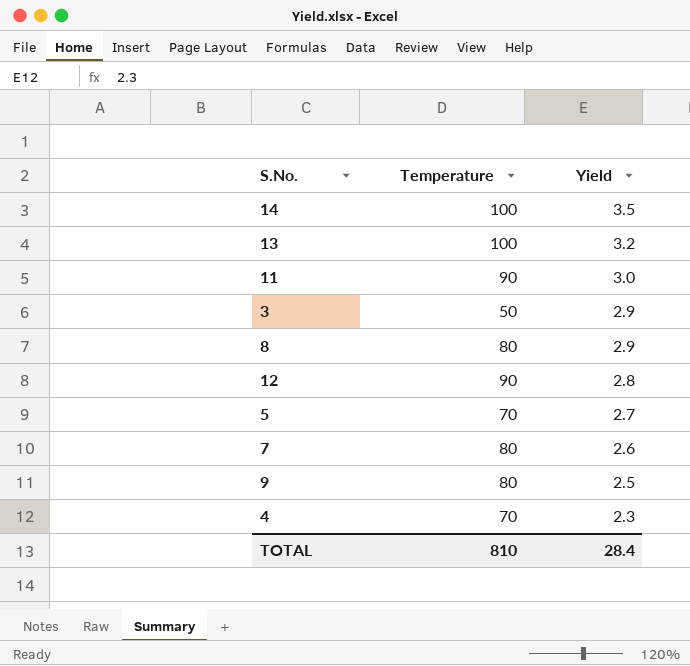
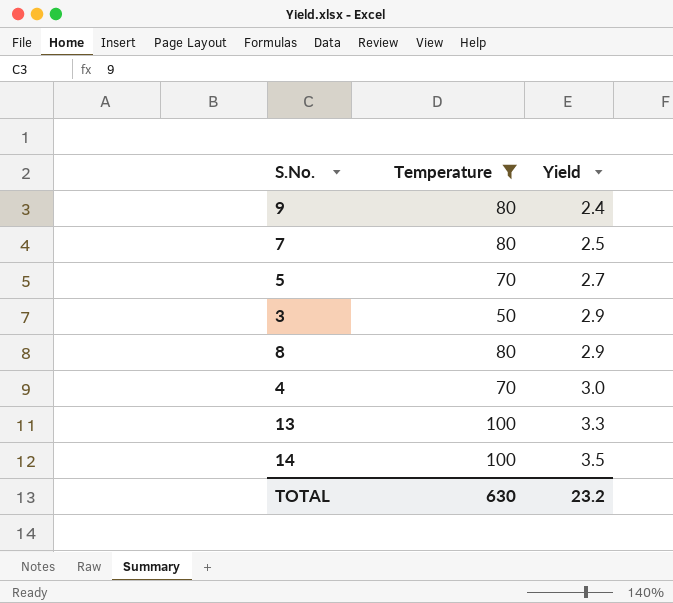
filter: none -> Temperature != 90
row order: Yield descending -> Yield ascending
9 | Yield: 2.5 -> 2.4
7 | Yield: 2.6 -> 2.5
4 | Yield: 2.3 -> 3.0
13 | Yield: 3.2 -> 3.3
TOTAL | Temperature: 810 -> 630
TOTAL | Yield: 28.4 -> 23.2

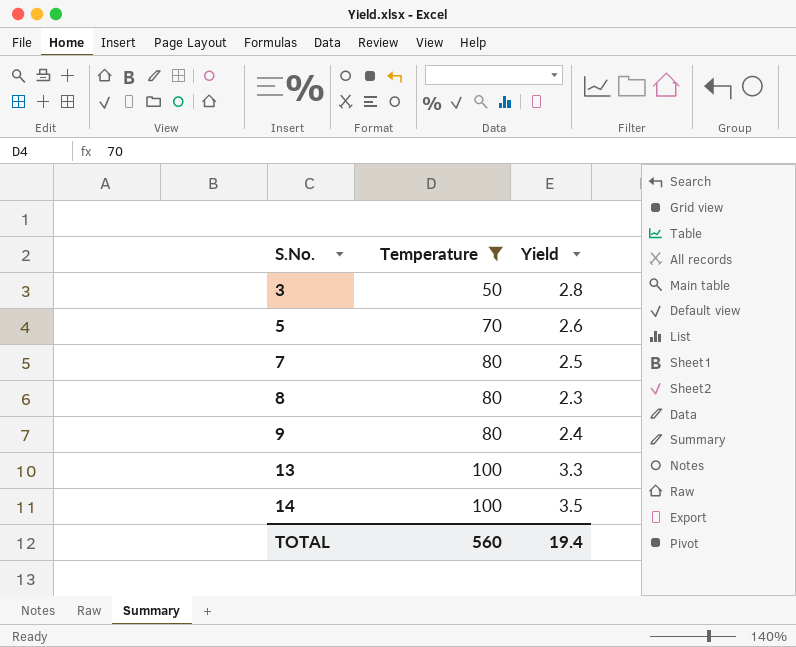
row order: Yield ascending -> S.No. ascending
row 4: 70 | 3.0 -> none
3 | Yield: 2.9 -> 2.8
5 | Yield: 2.7 -> 2.6
8 | Yield: 2.9 -> 2.3
TOTAL | Temperature: 630 -> 560
TOTAL | Yield: 23.2 -> 19.4

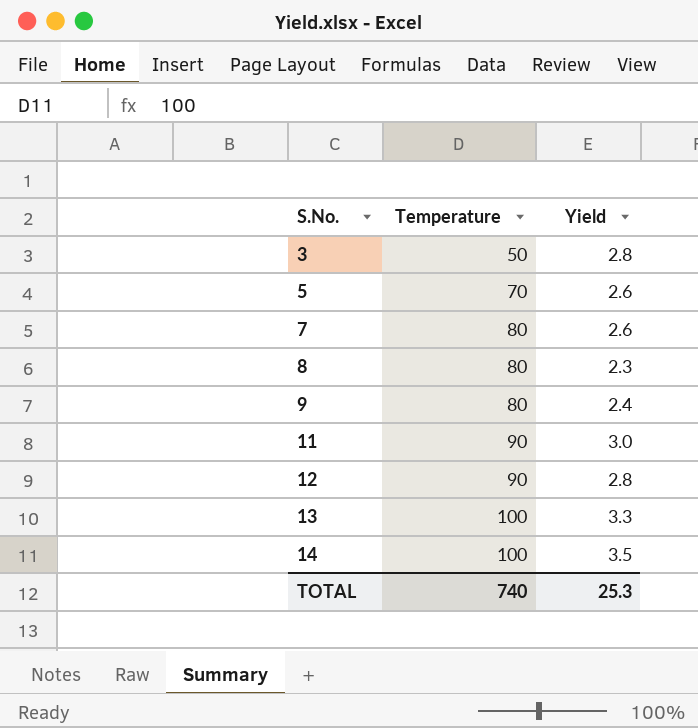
filter: Temperature != 90 -> none
7 | Yield: 2.5 -> 2.6
TOTAL | Temperature: 560 -> 740
TOTAL | Yield: 19.4 -> 25.3

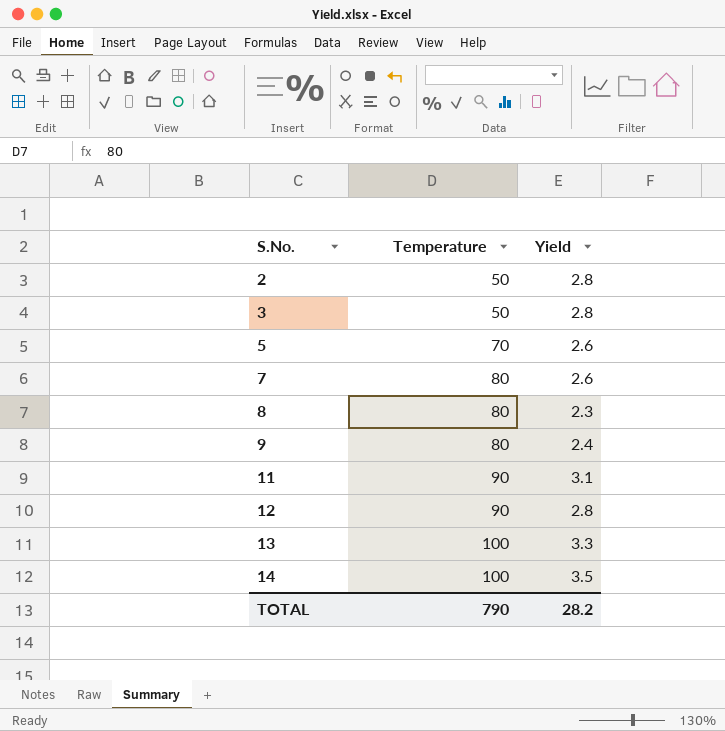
row 2: none -> 50 | 2.8
11 | Yield: 3.0 -> 3.1
TOTAL | Temperature: 740 -> 790
TOTAL | Yield: 25.3 -> 28.2

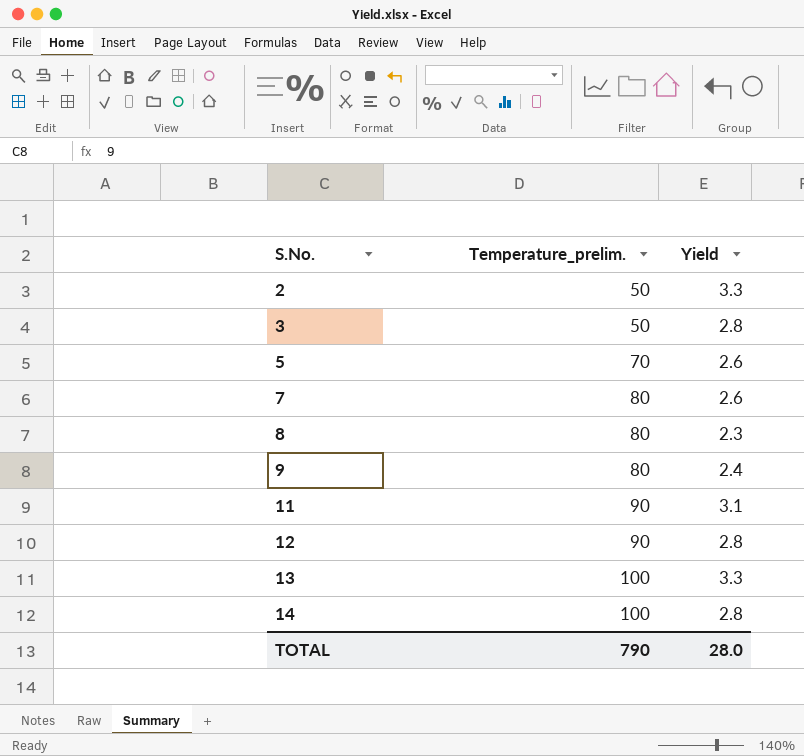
column name: Temperature -> Temperature_prelim.
2 | Yield: 2.8 -> 3.3
14 | Yield: 3.5 -> 2.8
TOTAL | Yield: 28.2 -> 28.0

